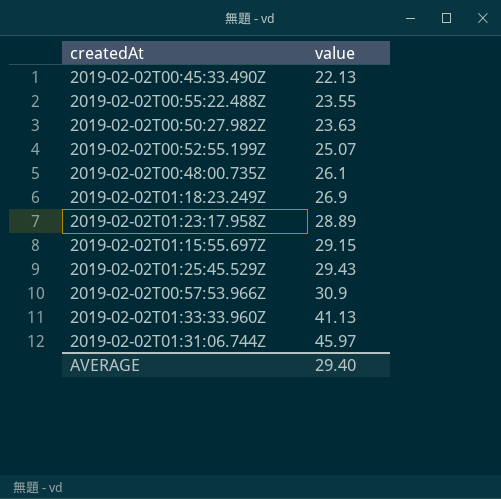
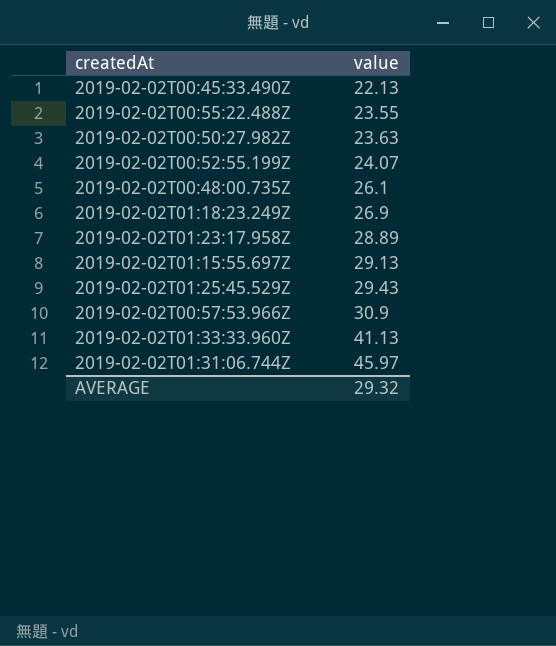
2019-02-02T00:52:55.199Z | value: 25.07 -> 24.07
2019-02-02T01:15:55.697Z | value: 29.15 -> 29.13
AVERAGE | value: 29.40 -> 29.32

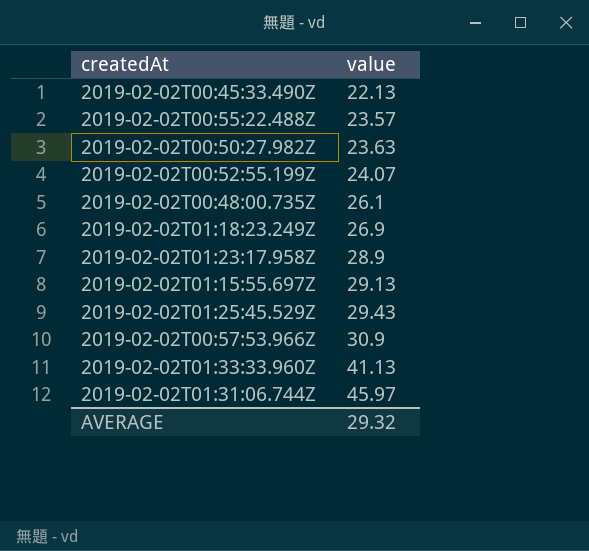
2019-02-02T00:55:22.488Z | value: 23.55 -> 23.57
2019-02-02T01:23:17.958Z | value: 28.89 -> 28.9

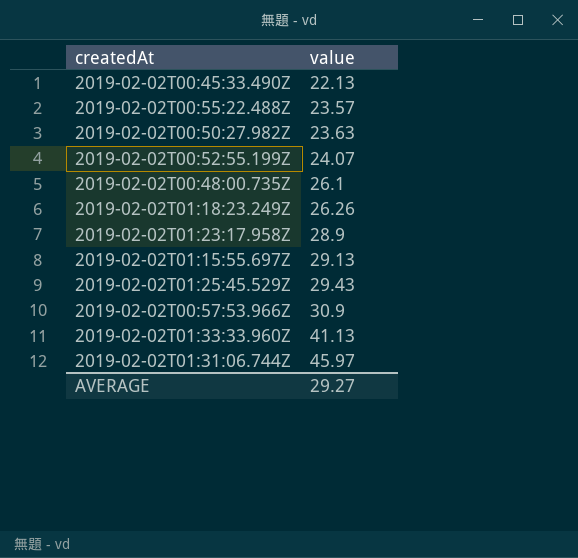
2019-02-02T01:18:23.249Z | value: 26.9 -> 26.26
AVERAGE | value: 29.32 -> 29.27

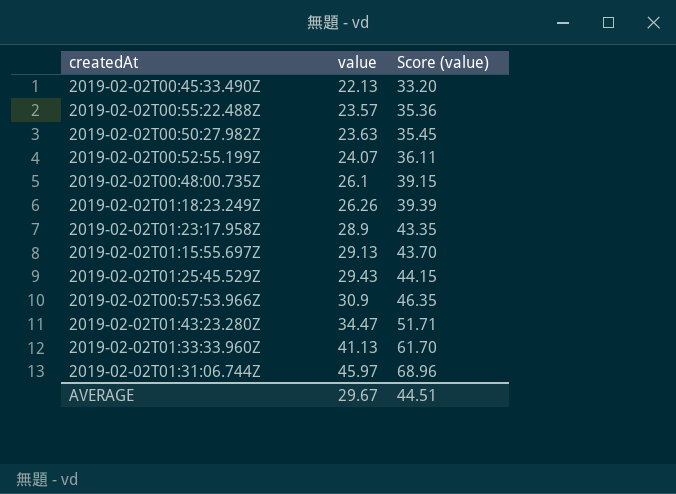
column Score (value) | formula: none -> [value] * 1.5
row 2019-02-02T01:43:23.280Z: none -> 34.47 | 51.71
AVERAGE | value: 29.27 -> 29.67

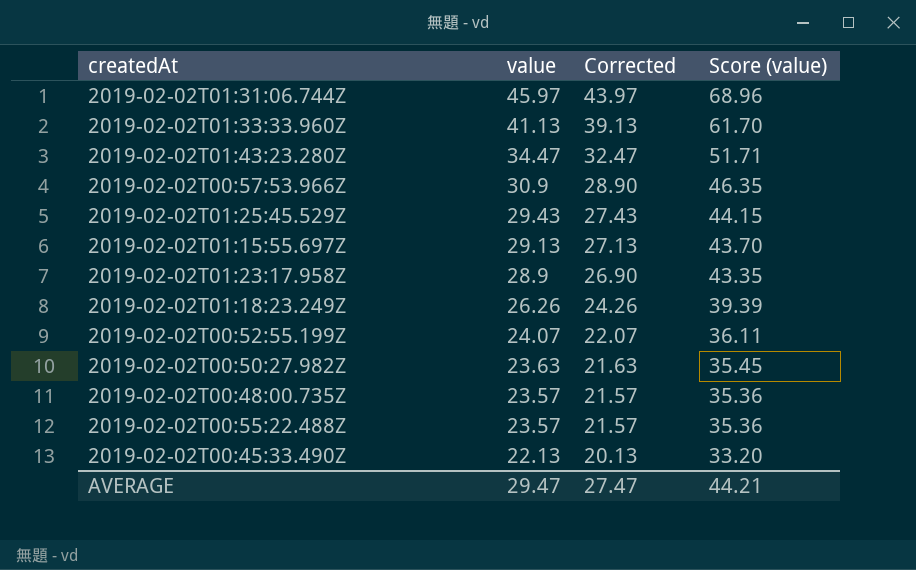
row order: value ascending -> value descending
column Corrected | formula: none -> [value] - 2
2019-02-02T00:48:00.735Z | value: 26.1 -> 23.57
2019-02-02T00:48:00.735Z | Score (value): 39.15 -> 35.36
AVERAGE | value: 29.67 -> 29.47
AVERAGE | Score (value): 44.51 -> 44.21

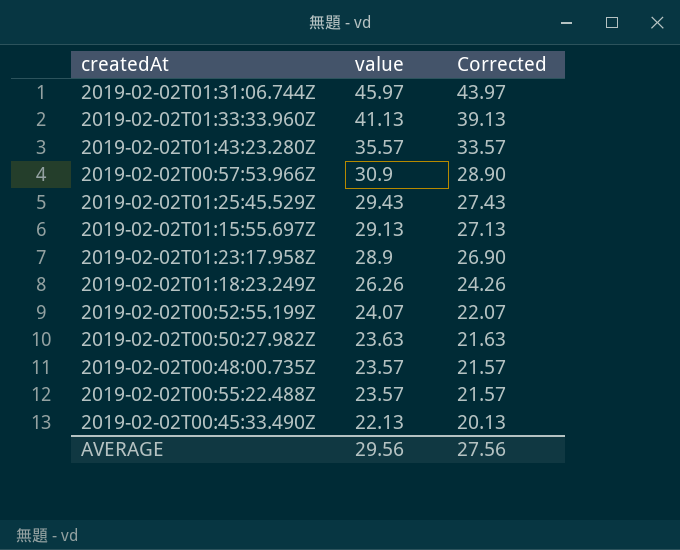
column Score (value) | formula: [value] * 1.5 -> none
2019-02-02T01:43:23.280Z | value: 34.47 -> 35.57
2019-02-02T01:43:23.280Z | Corrected: 32.47 -> 33.57
AVERAGE | value: 29.47 -> 29.56
AVERAGE | Corrected: 27.47 -> 27.56

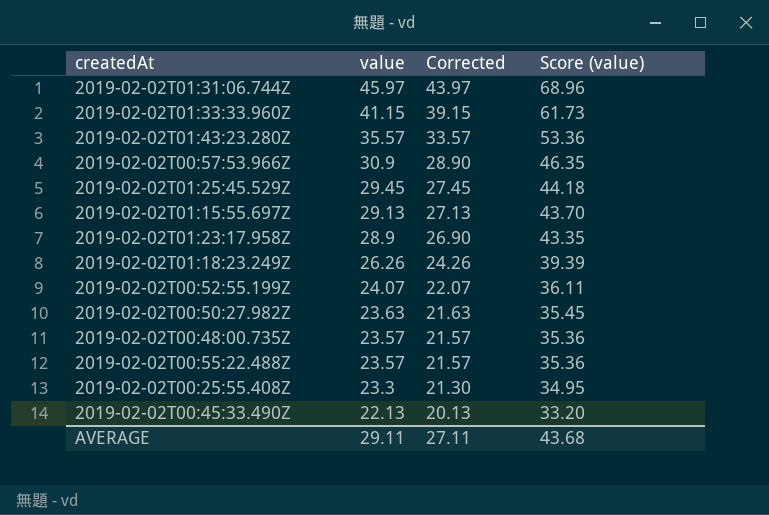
column Score (value) | formula: none -> [value] * 1.5
2019-02-02T01:33:33.960Z | value: 41.13 -> 41.15
2019-02-02T01:33:33.960Z | Corrected: 39.13 -> 39.15
2019-02-02T01:25:45.529Z | value: 29.43 -> 29.45
2019-02-02T01:25:45.529Z | Corrected: 27.43 -> 27.45
row 2019-02-02T00:25:55.408Z: none -> 23.3 | 21.30 | 34.95
AVERAGE | value: 29.56 -> 29.11
AVERAGE | Corrected: 27.56 -> 27.11

